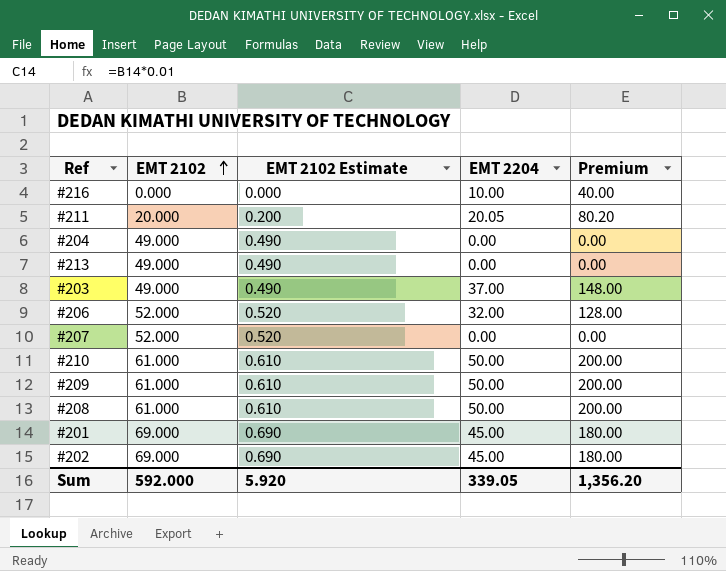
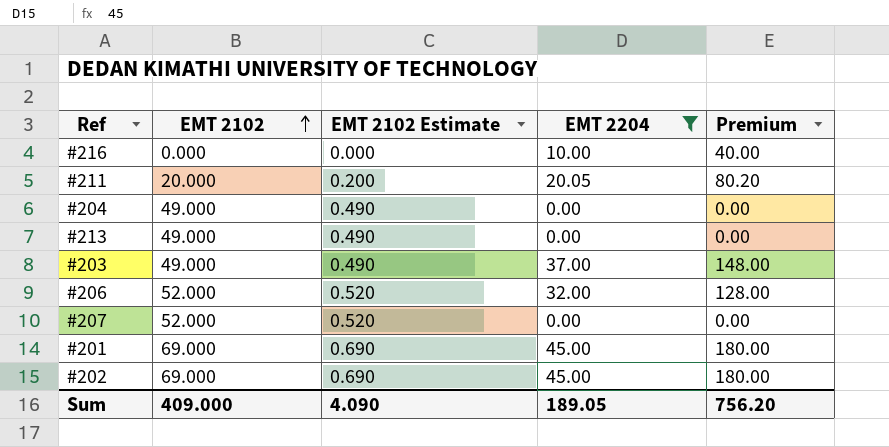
filter: none -> EMT 2204 != 50.00
Sum | EMT 2102: 592.000 -> 409.000
Sum | EMT 2102 Estimate: 5.920 -> 4.090
Sum | EMT 2204: 339.05 -> 189.05
Sum | Premium: 1,356.20 -> 756.20

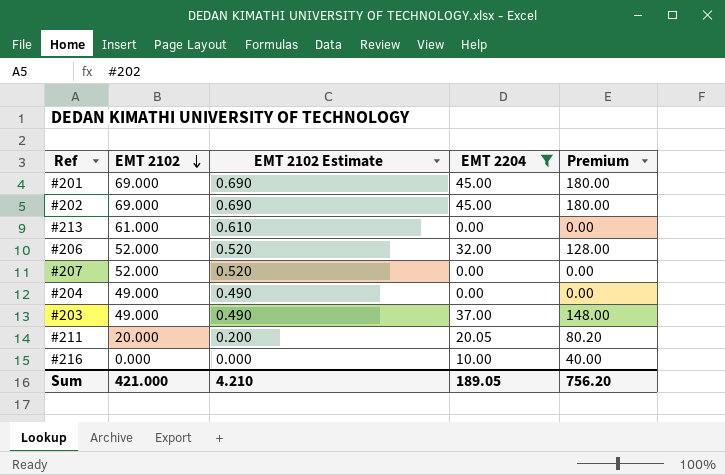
row order: EMT 2102 ascending -> EMT 2102 descending
#213 | EMT 2102: 49.000 -> 61.000
#213 | EMT 2102 Estimate: 0.490 -> 0.610
Sum | EMT 2102: 409.000 -> 421.000
Sum | EMT 2102 Estimate: 4.090 -> 4.210

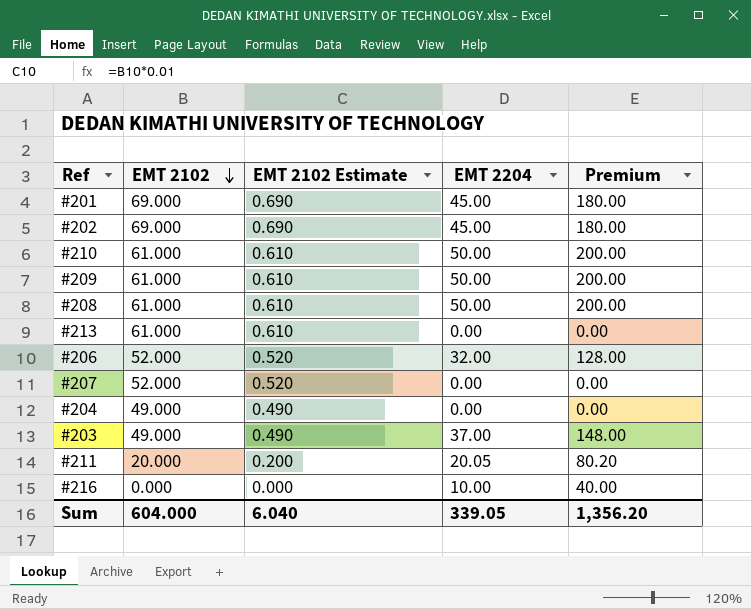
filter: EMT 2204 != 50.00 -> none
Sum | EMT 2102: 421.000 -> 604.000
Sum | EMT 2102 Estimate: 4.210 -> 6.040
Sum | EMT 2204: 189.05 -> 339.05
Sum | Premium: 756.20 -> 1,356.20

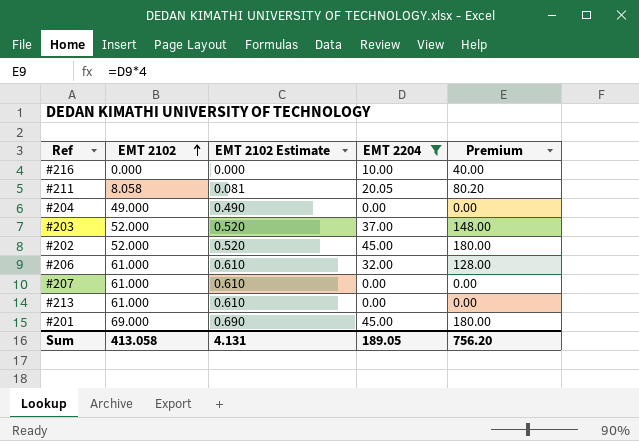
filter: none -> EMT 2204 != 50.00
row order: EMT 2102 descending -> EMT 2102 ascending
#211 | EMT 2102: 20.000 -> 8.058
#211 | EMT 2102 Estimate: 0.200 -> 0.081
#203 | EMT 2102: 49.000 -> 52.000
#203 | EMT 2102 Estimate: 0.490 -> 0.520
#202 | EMT 2102: 69.000 -> 52.000
#202 | EMT 2102 Estimate: 0.690 -> 0.520
#206 | EMT 2102: 52.000 -> 61.000
#206 | EMT 2102 Estimate: 0.520 -> 0.610
#207 | EMT 2102: 52.000 -> 61.000
#207 | EMT 2102 Estimate: 0.520 -> 0.610
Sum | EMT 2102: 604.000 -> 413.058
Sum | EMT 2102 Estimate: 6.040 -> 4.131
Sum | EMT 2204: 339.05 -> 189.05
Sum | Premium: 1,356.20 -> 756.20

